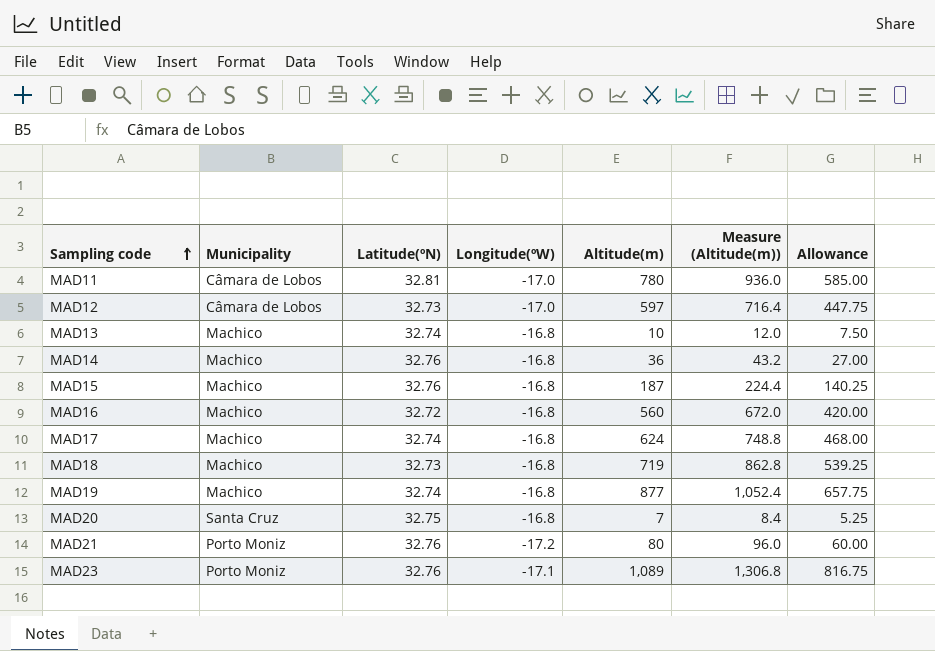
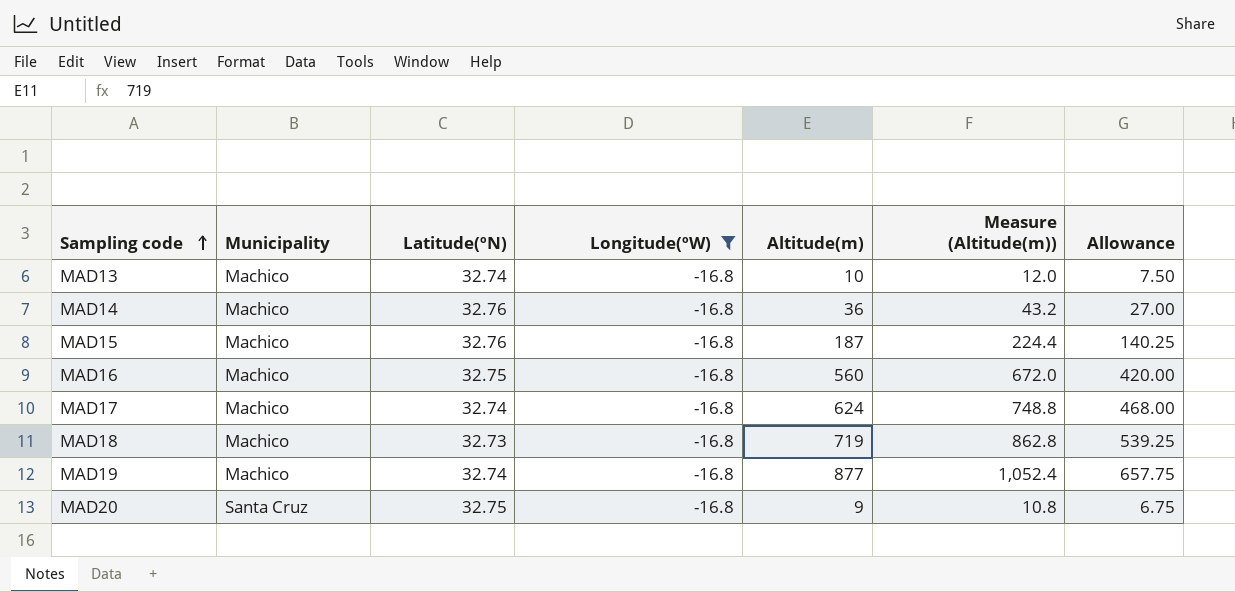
filter: none -> Longitude(ºW) = -16.8
MAD16 | Latitude(ºN): 32.72 -> 32.75
MAD20 | Altitude(m): 7 -> 9
MAD20 | Measure (Altitude(m)): 8.4 -> 10.8
MAD20 | Allowance: 5.25 -> 6.75

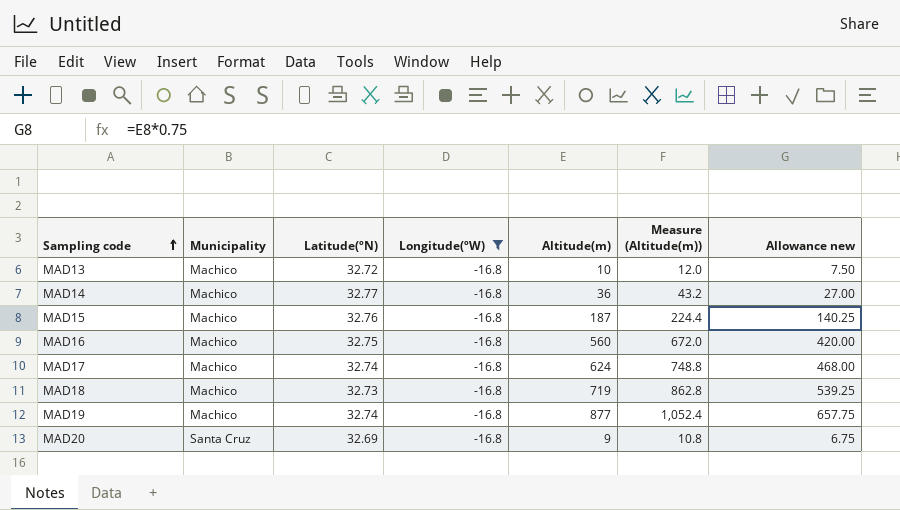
column name: Allowance -> Allowance new
MAD13 | Latitude(ºN): 32.74 -> 32.72
MAD14 | Latitude(ºN): 32.76 -> 32.77
MAD20 | Latitude(ºN): 32.75 -> 32.69

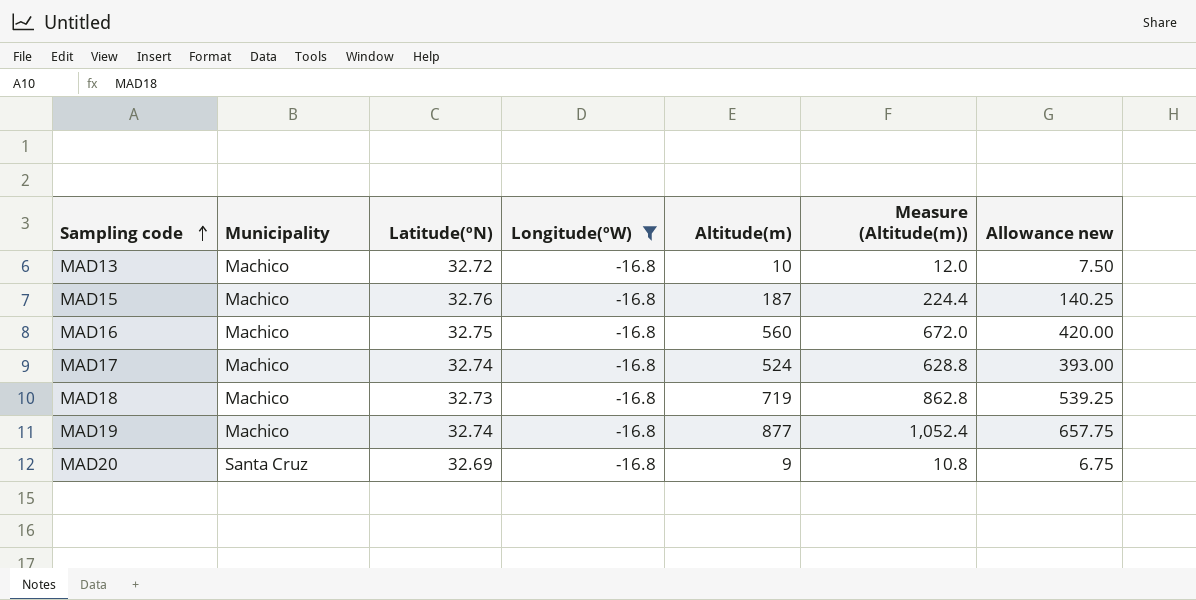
row MAD14: Machico | 32.77 | -16.8 | 36 | 43.2 | 27.00 -> none
MAD17 | Altitude(m): 624 -> 524
MAD17 | Measure (Altitude(m)): 748.8 -> 628.8
MAD17 | Allowance new: 468.00 -> 393.00

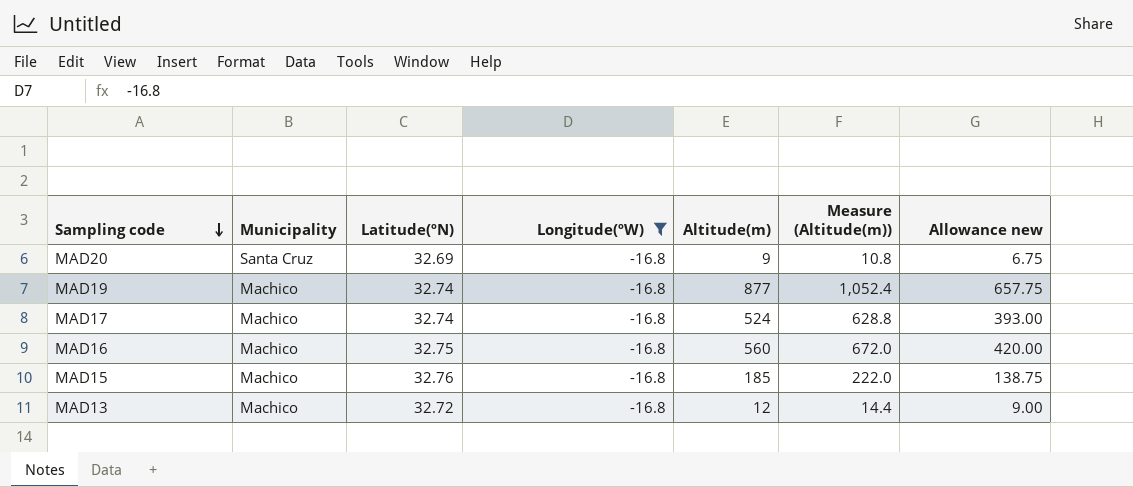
row order: Sampling code ascending -> Sampling code descending
row MAD18: Machico | 32.73 | -16.8 | 719 | 862.8 | 539.25 -> none
MAD15 | Altitude(m): 187 -> 185
MAD15 | Measure (Altitude(m)): 224.4 -> 222.0
MAD15 | Allowance new: 140.25 -> 138.75
MAD13 | Altitude(m): 10 -> 12
MAD13 | Measure (Altitude(m)): 12.0 -> 14.4
MAD13 | Allowance new: 7.50 -> 9.00

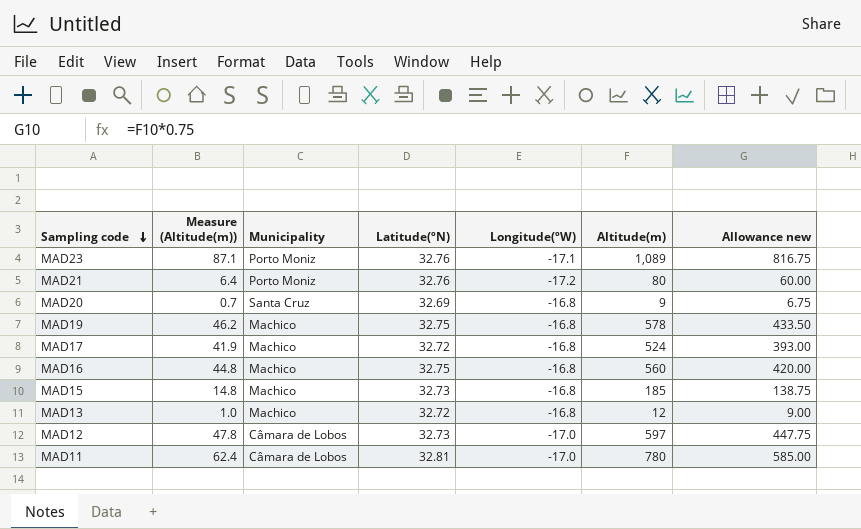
filter: Longitude(ºW) = -16.8 -> none
column Measure (Altitude(m)) | formula: [Altitude(m)] * 1.2 -> [Altitude(m)] * 0.08
column Measure (Altitude(m)) | position: 6 -> 2
MAD19 | Latitude(ºN): 32.74 -> 32.75
MAD19 | Altitude(m): 877 -> 578
MAD19 | Allowance new: 657.75 -> 433.50
MAD17 | Latitude(ºN): 32.74 -> 32.72
MAD15 | Latitude(ºN): 32.76 -> 32.73

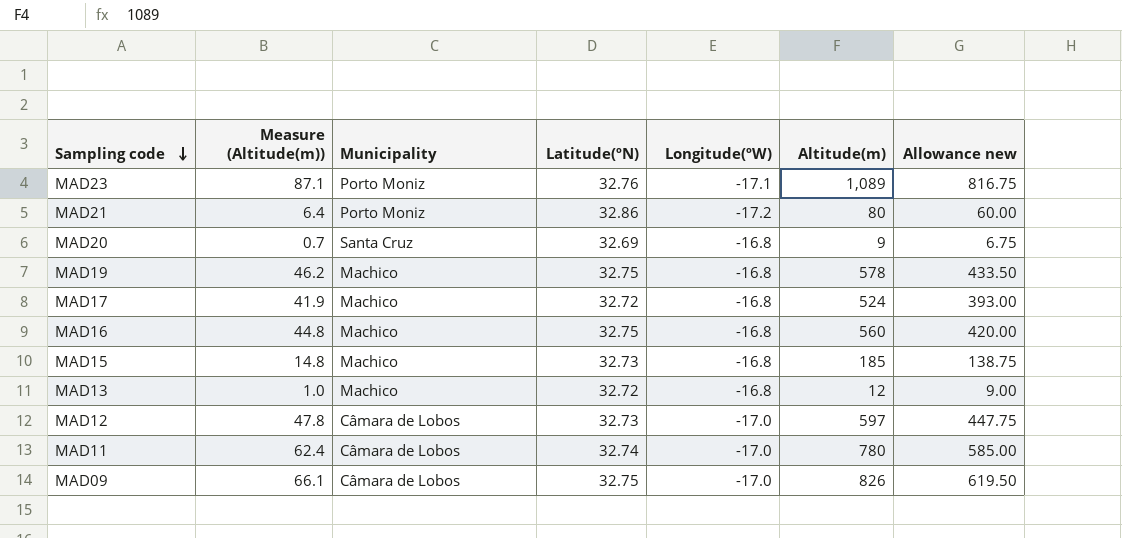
MAD21 | Latitude(ºN): 32.76 -> 32.86
MAD11 | Latitude(ºN): 32.81 -> 32.74
row MAD09: none -> 66.1 | Câmara de Lobos | 32.75 | -17.0 | 826 | 619.50

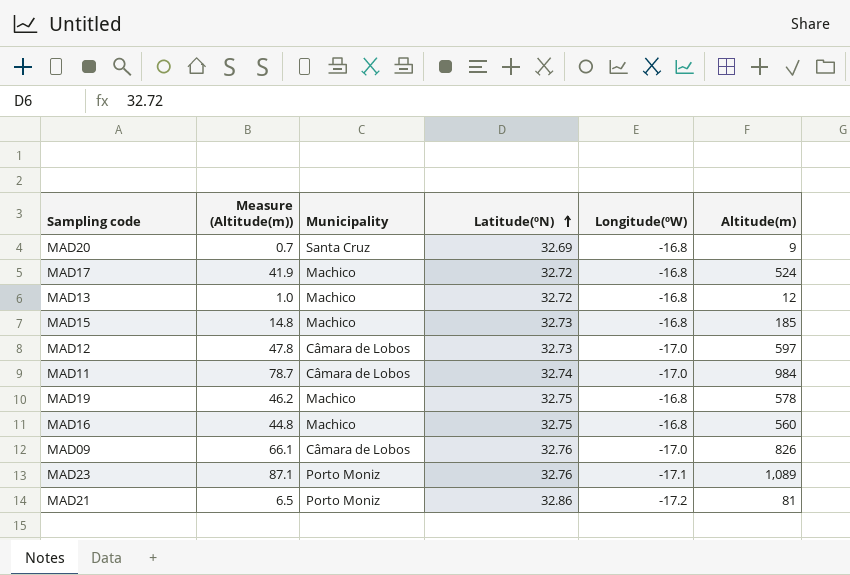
row order: Sampling code descending -> Latitude(ºN) ascending
column Allowance new | formula: [Altitude(m)] * 0.75 -> none
MAD11 | Measure (Altitude(m)): 62.4 -> 78.7
MAD11 | Altitude(m): 780 -> 984
MAD09 | Latitude(ºN): 32.75 -> 32.76
MAD21 | Measure (Altitude(m)): 6.4 -> 6.5
MAD21 | Altitude(m): 80 -> 81

